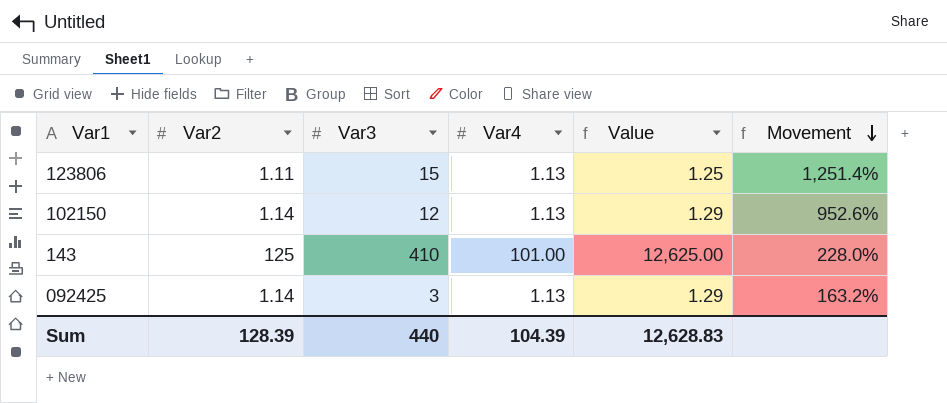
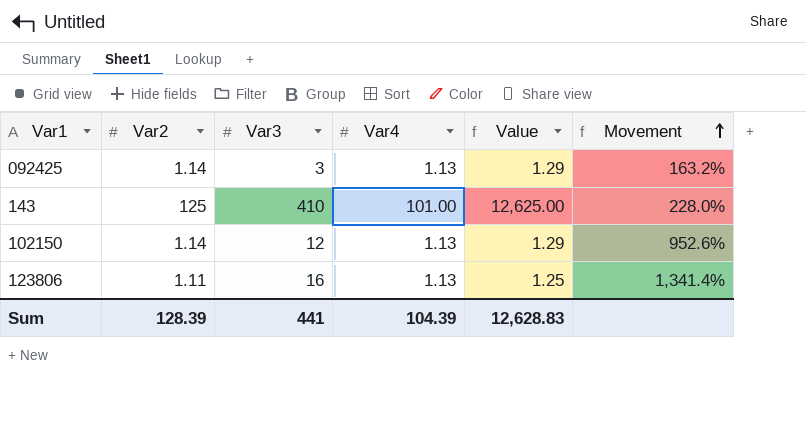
row order: Movement descending -> Movement ascending
123806 | Var3: 15 -> 16
123806 | Movement: 1,251.4% -> 1,341.4%
Sum | Var3: 440 -> 441

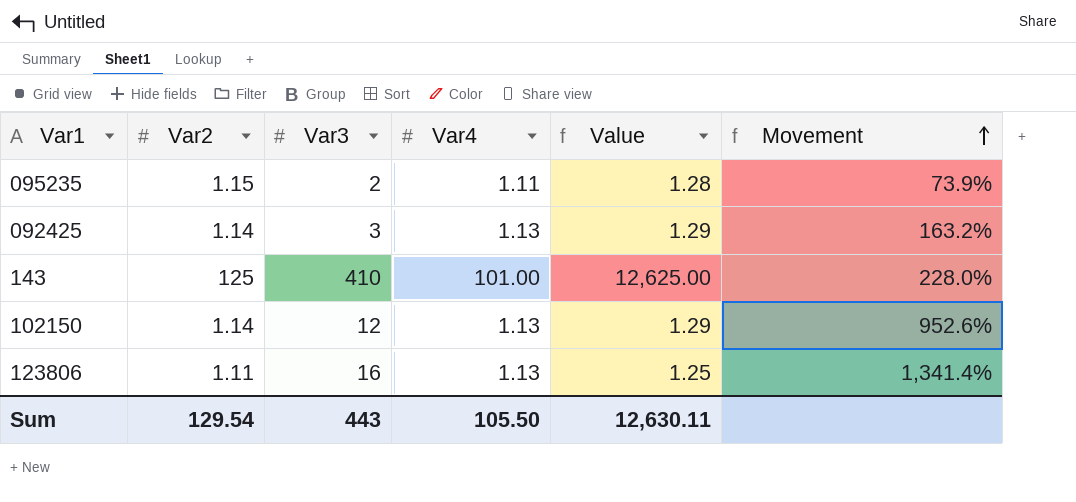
row 095235: none -> 1.15 | 2 | 1.11 | 1.28 | 73.9%
Sum | Var2: 128.39 -> 129.54
Sum | Var3: 441 -> 443
Sum | Var4: 104.39 -> 105.50
Sum | Value: 12,628.83 -> 12,630.11

